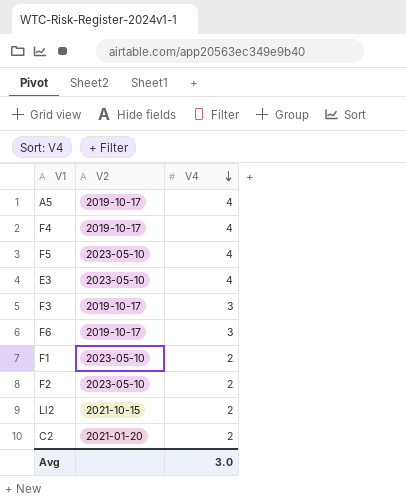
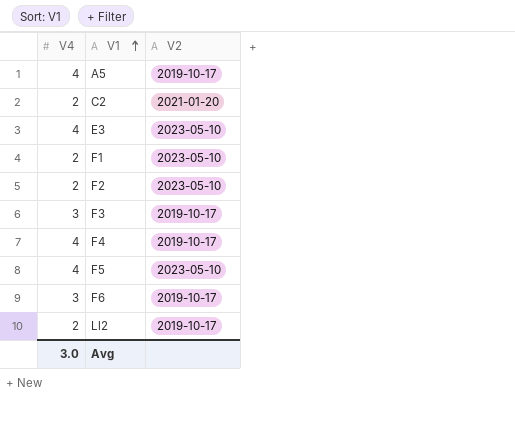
row order: V4 descending -> V1 ascending
column V4 | position: 3 -> 1
Ll2 | V2: 2021-10-15 -> 2019-10-17

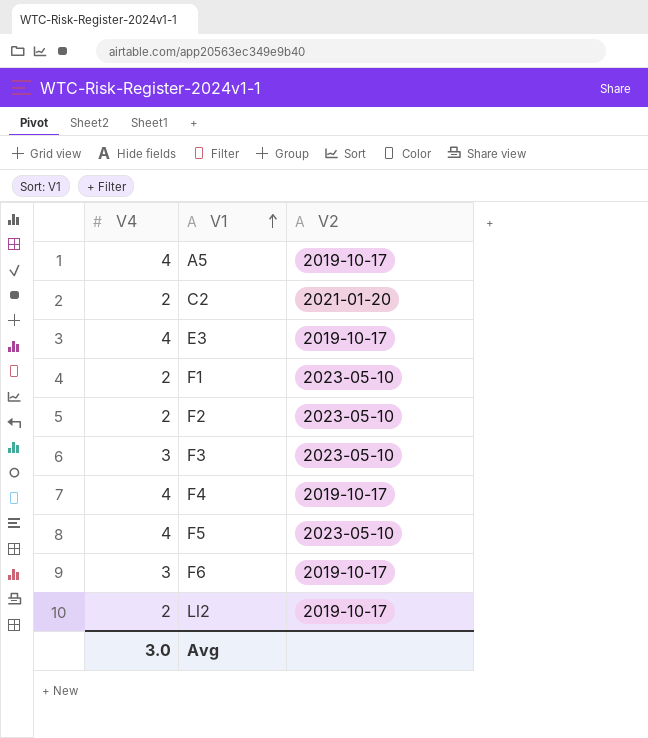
E3 | V2: 2023-05-10 -> 2019-10-17
F3 | V2: 2019-10-17 -> 2023-05-10

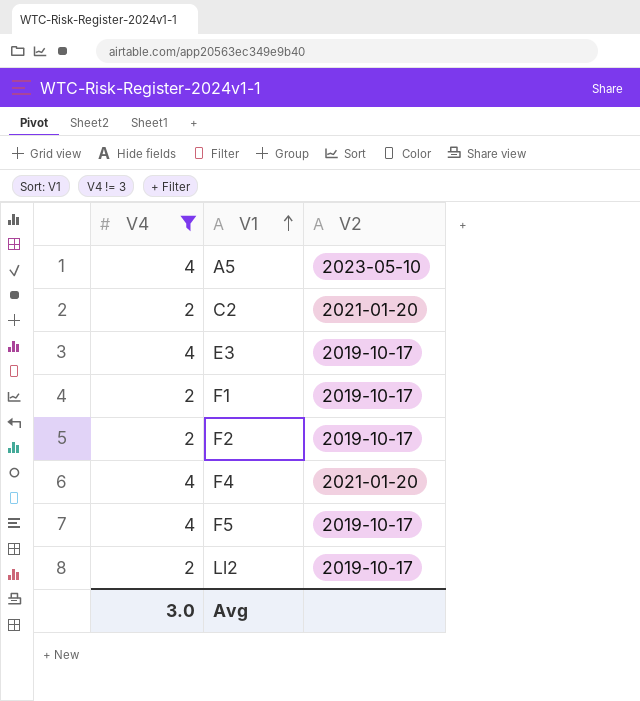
filter: none -> V4 != 3
A5 | V2: 2019-10-17 -> 2023-05-10
F1 | V2: 2023-05-10 -> 2019-10-17
F2 | V2: 2023-05-10 -> 2019-10-17
F4 | V2: 2019-10-17 -> 2021-01-20
F5 | V2: 2023-05-10 -> 2019-10-17

